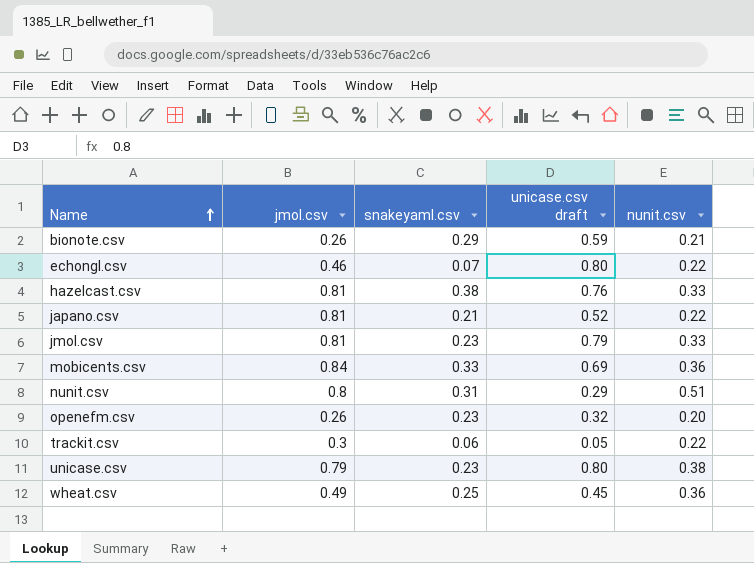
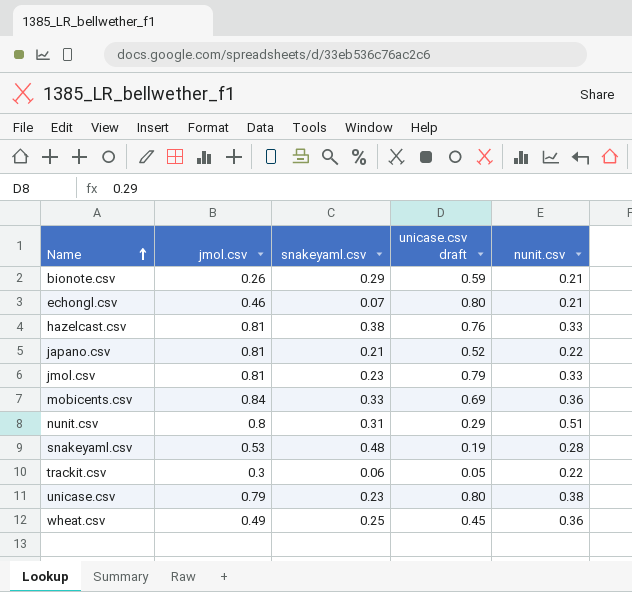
row openefm.csv: 0.26 | 0.23 | 0.32 | 0.20 -> none
echongl.csv | nunit.csv: 0.22 -> 0.21
row snakeyaml.csv: none -> 0.53 | 0.48 | 0.19 | 0.28

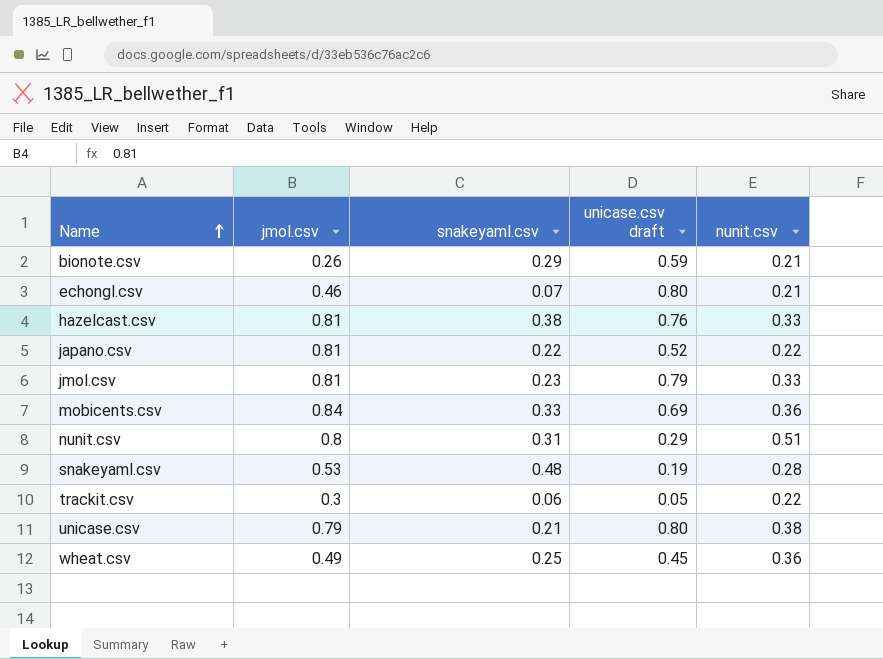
japano.csv | snakeyaml.csv: 0.21 -> 0.22
unicase.csv | snakeyaml.csv: 0.23 -> 0.21

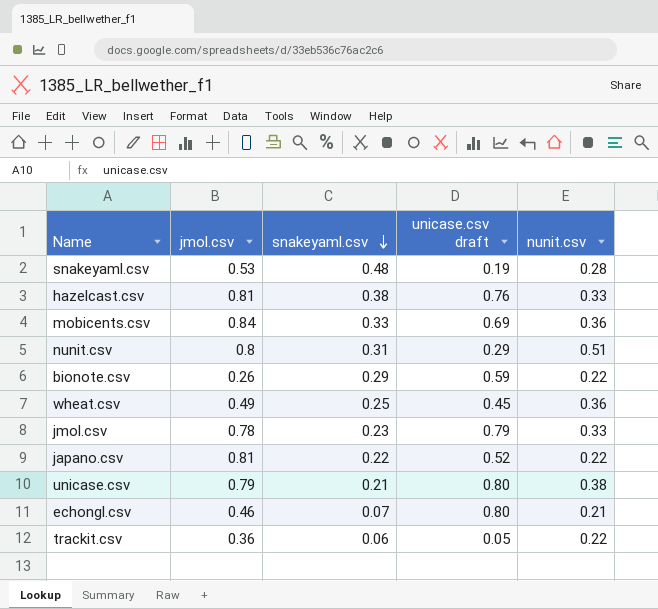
row order: Name ascending -> snakeyaml.csv descending
bionote.csv | nunit.csv: 0.21 -> 0.22
jmol.csv | jmol.csv: 0.81 -> 0.78
trackit.csv | jmol.csv: 0.3 -> 0.36

